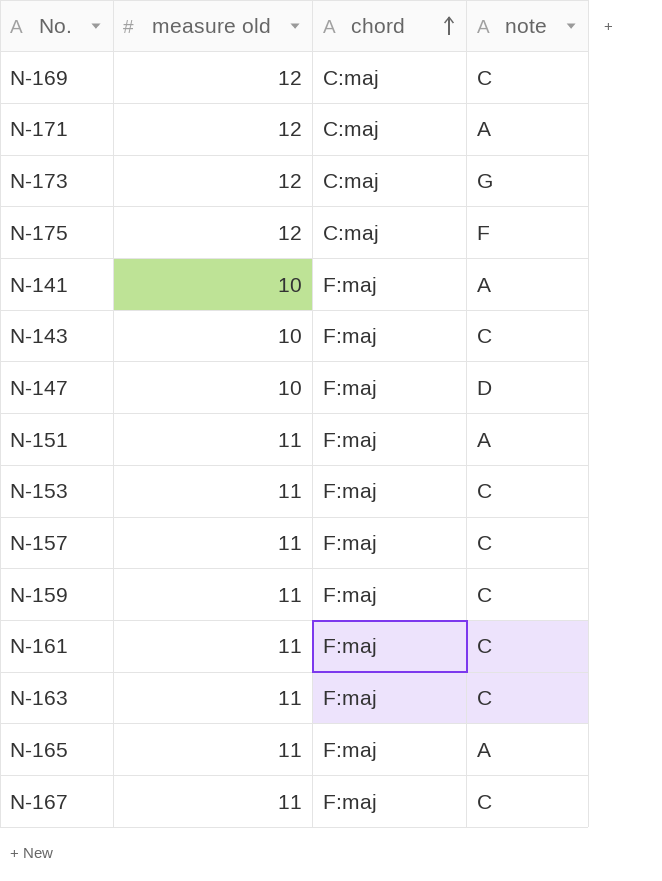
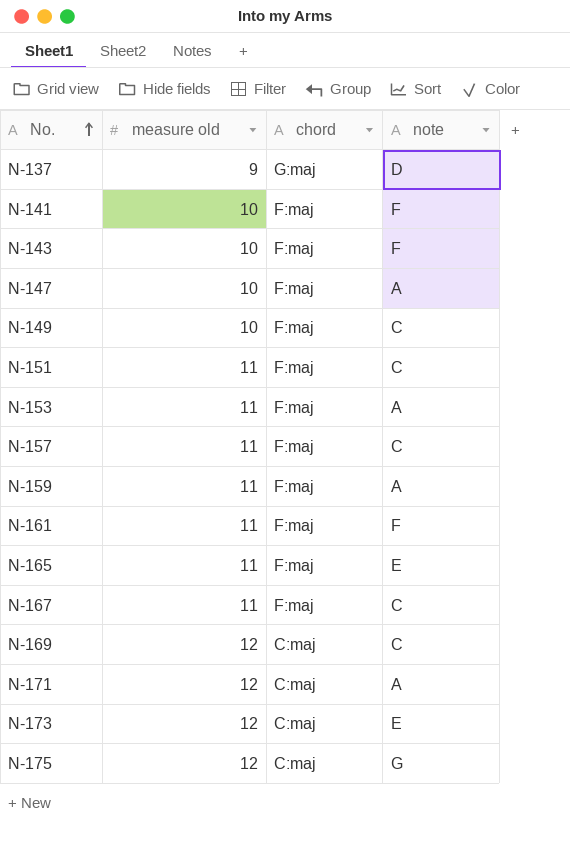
row order: chord ascending -> No. ascending
row N-163: 11 | F:maj | C -> none
row N-137: none -> 9 | G:maj | D
N-141 | note: A -> F
N-143 | note: C -> F
N-147 | note: D -> A
row N-149: none -> 10 | F:maj | C
N-151 | note: A -> C
N-153 | note: C -> A
N-159 | note: C -> A
N-161 | note: C -> F
N-165 | note: A -> E
N-173 | note: G -> E
N-175 | note: F -> G

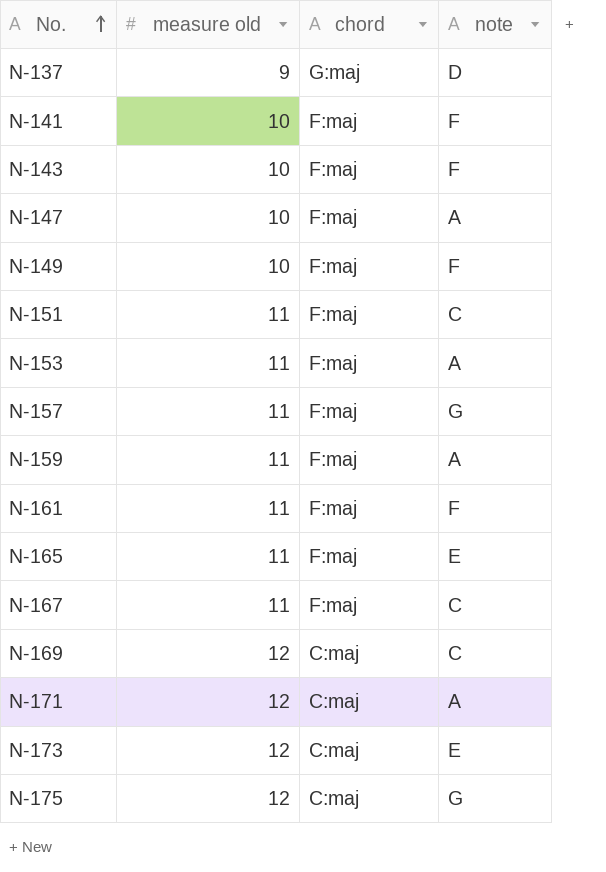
N-149 | note: C -> F
N-157 | note: C -> G

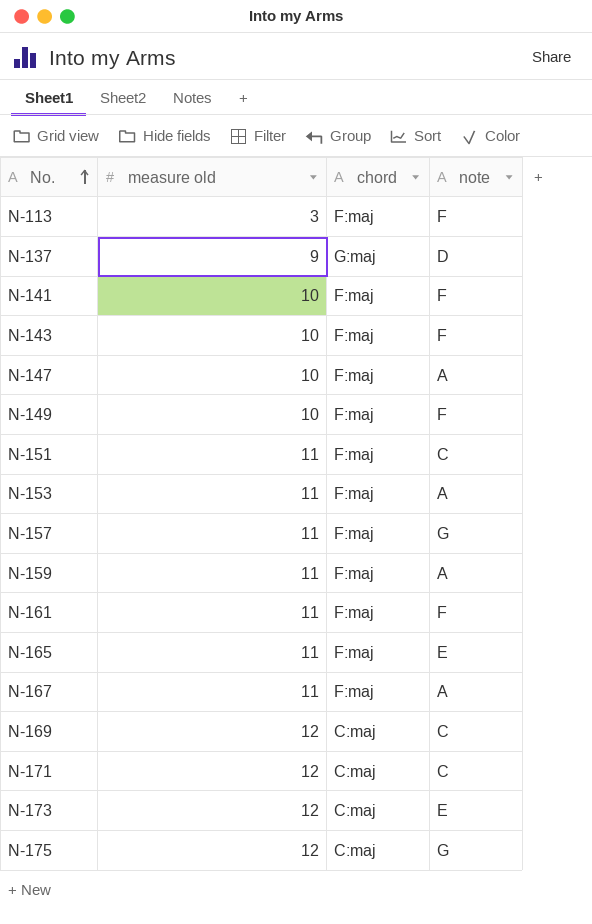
row N-113: none -> 3 | F:maj | F
N-167 | note: C -> A
N-171 | note: A -> C

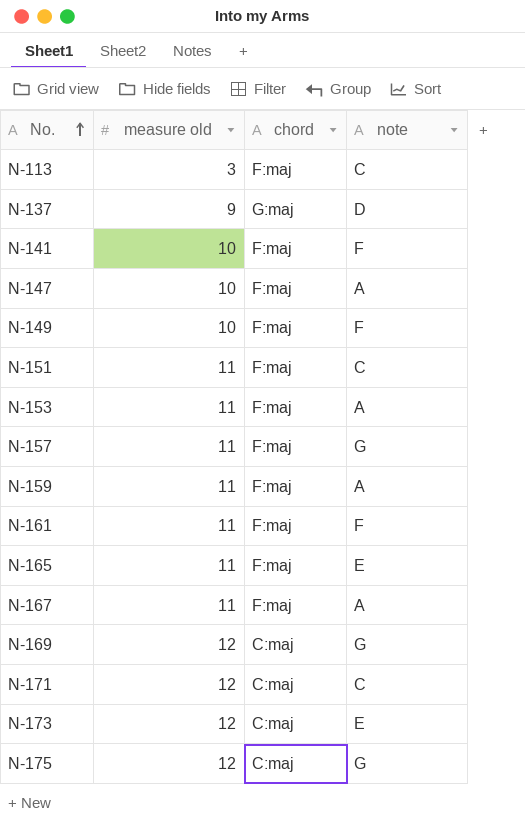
row N-143: 10 | F:maj | F -> none
N-113 | note: F -> C
N-169 | note: C -> G

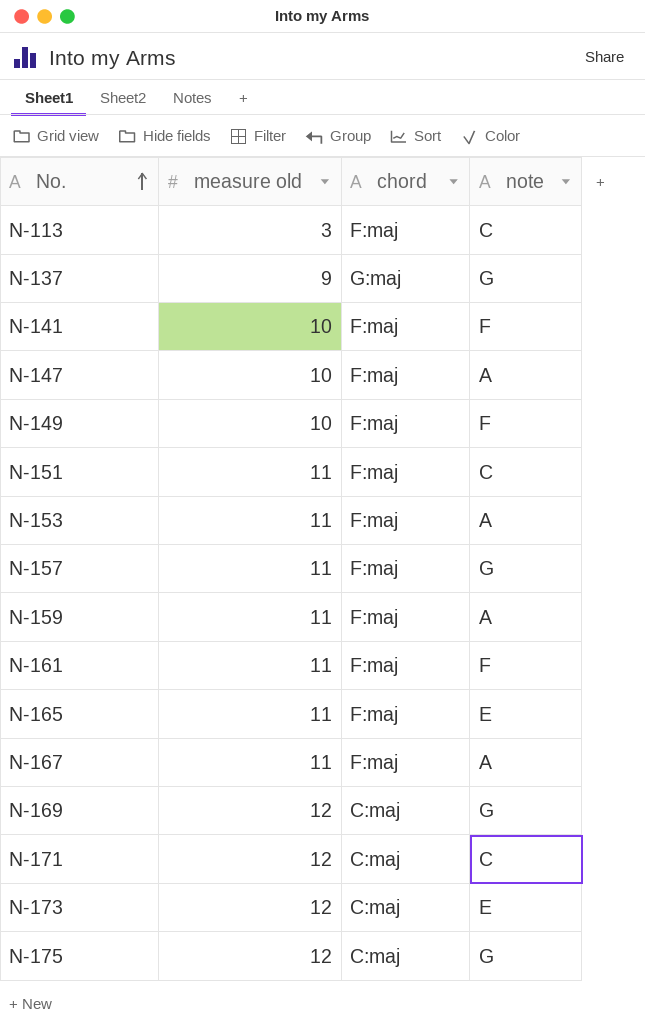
N-137 | note: D -> G

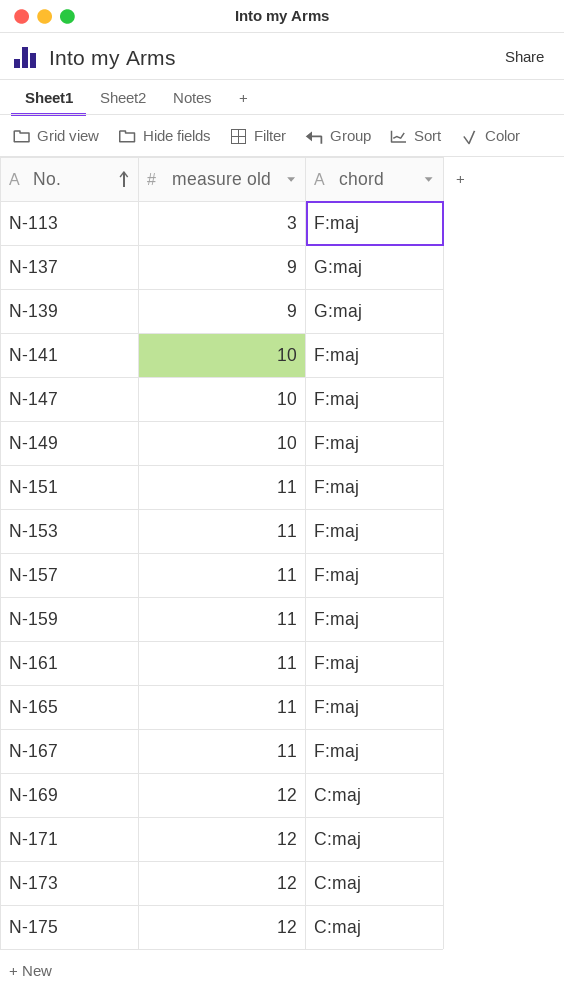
column note | position: 4 -> none
row N-139: none -> 9 | G:maj

